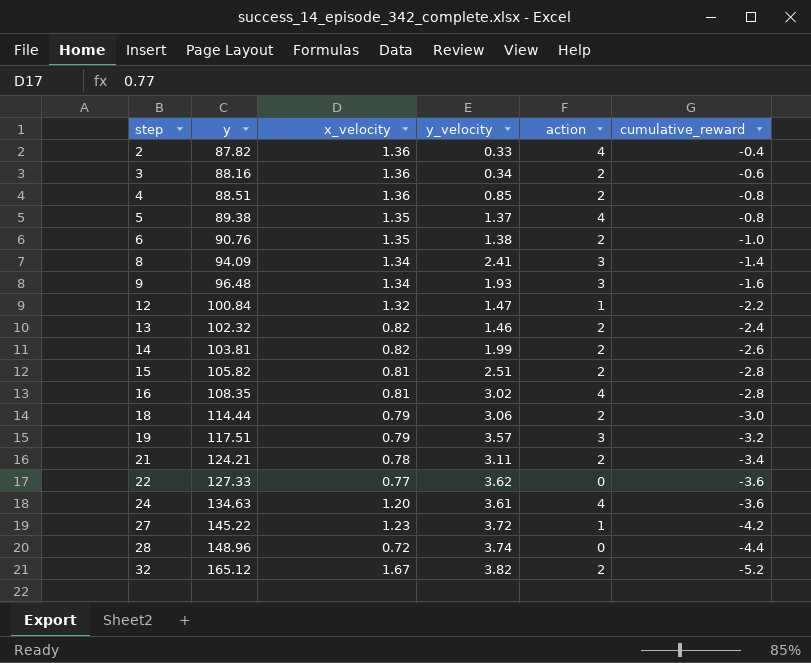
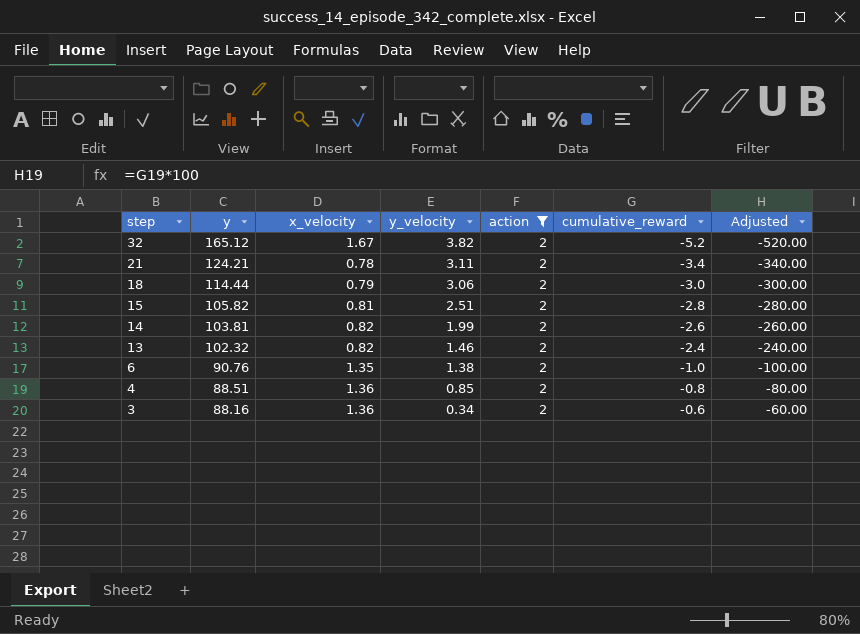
filter: none -> action = 2
row order: step ascending -> step descending
column Adjusted | formula: none -> [cumulative_reward] * 100

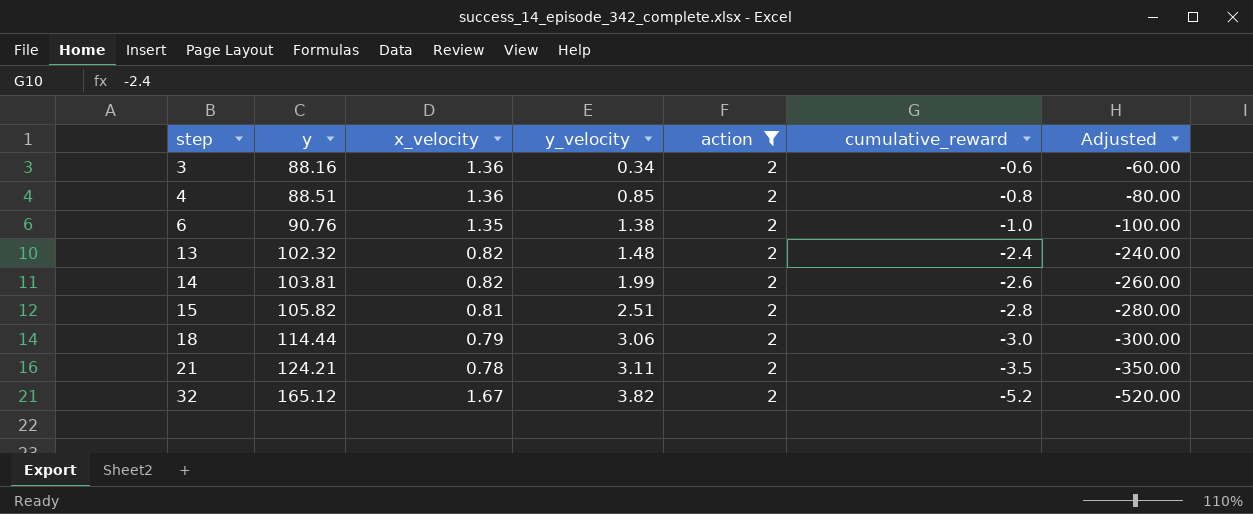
row order: step descending -> step ascending
13 | y_velocity: 1.46 -> 1.48
21 | cumulative_reward: -3.4 -> -3.5
21 | Adjusted: -340.00 -> -350.00

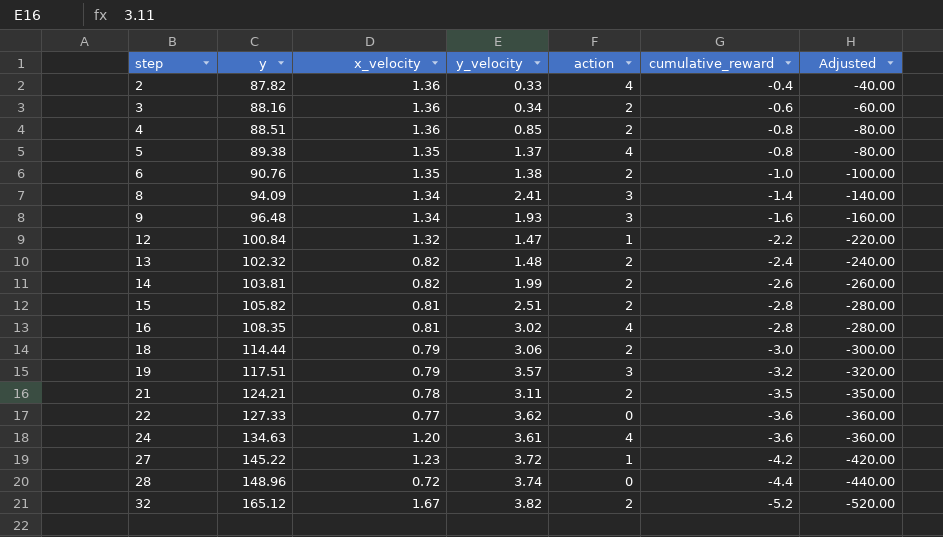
filter: action = 2 -> none

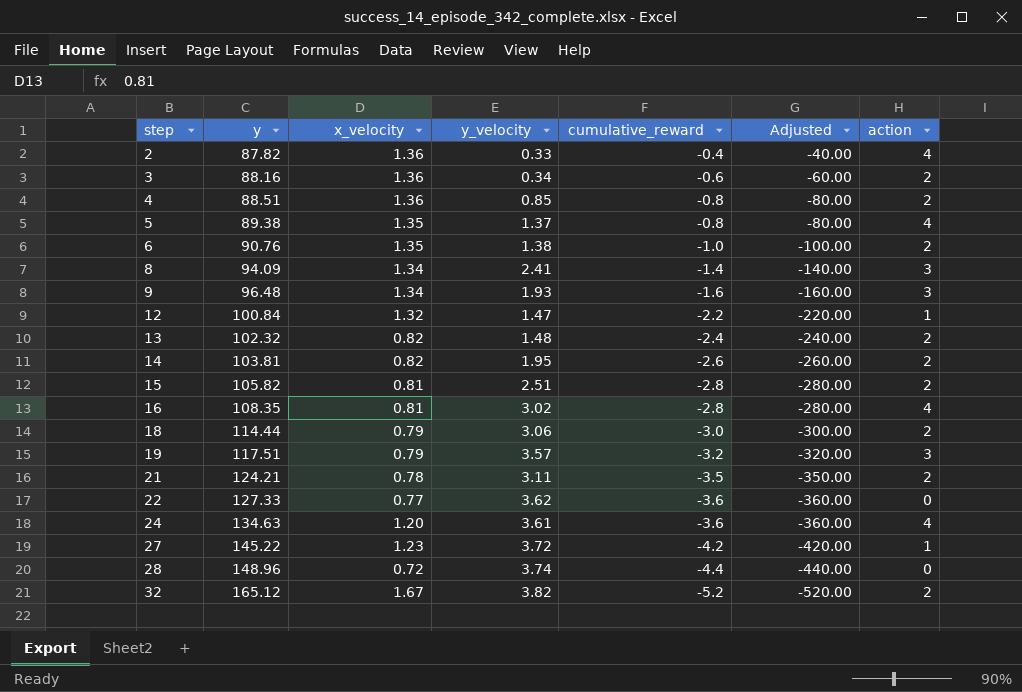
column action | position: 5 -> 7
14 | y_velocity: 1.99 -> 1.95

